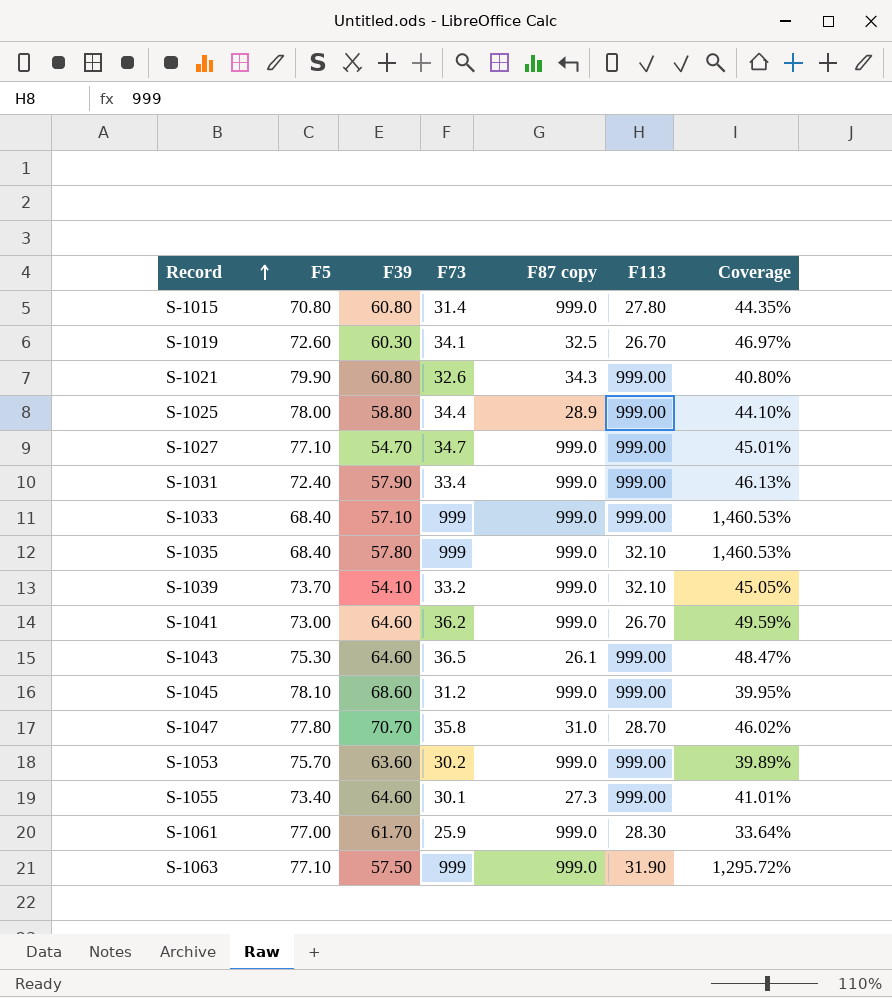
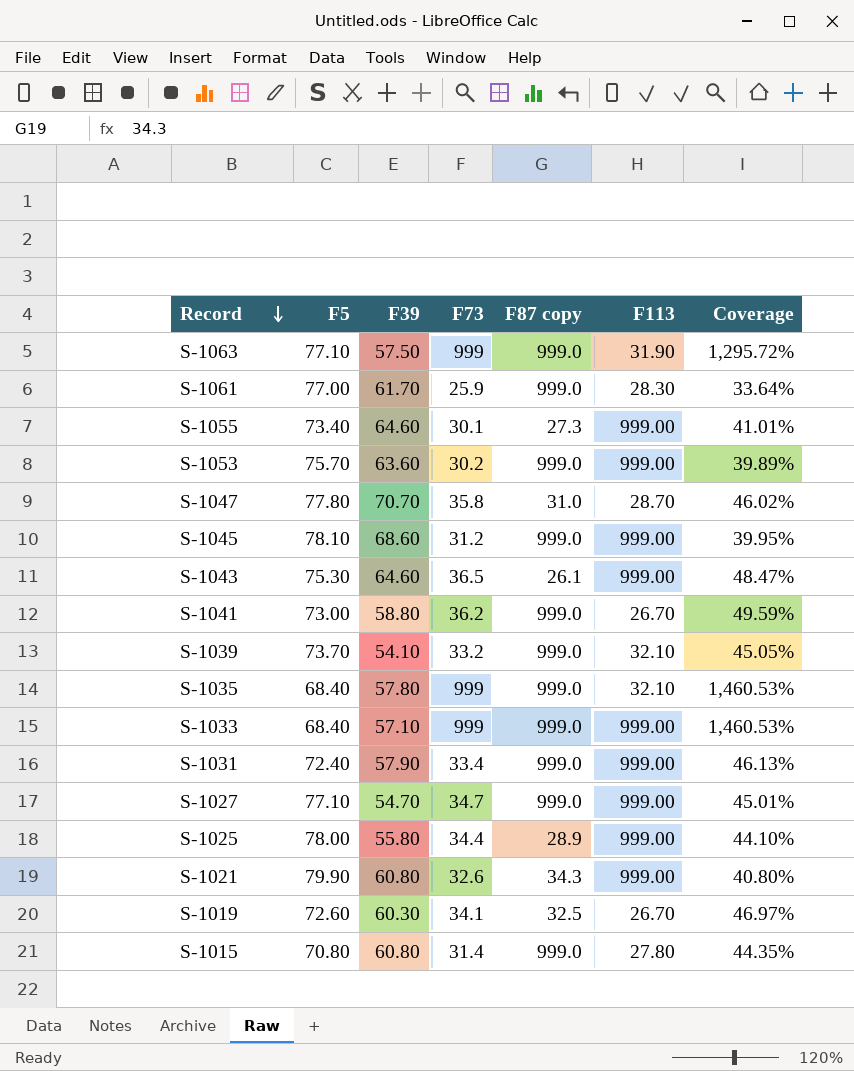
row order: Record ascending -> Record descending
S-1041 | F39: 64.60 -> 58.80
S-1025 | F39: 58.80 -> 55.80

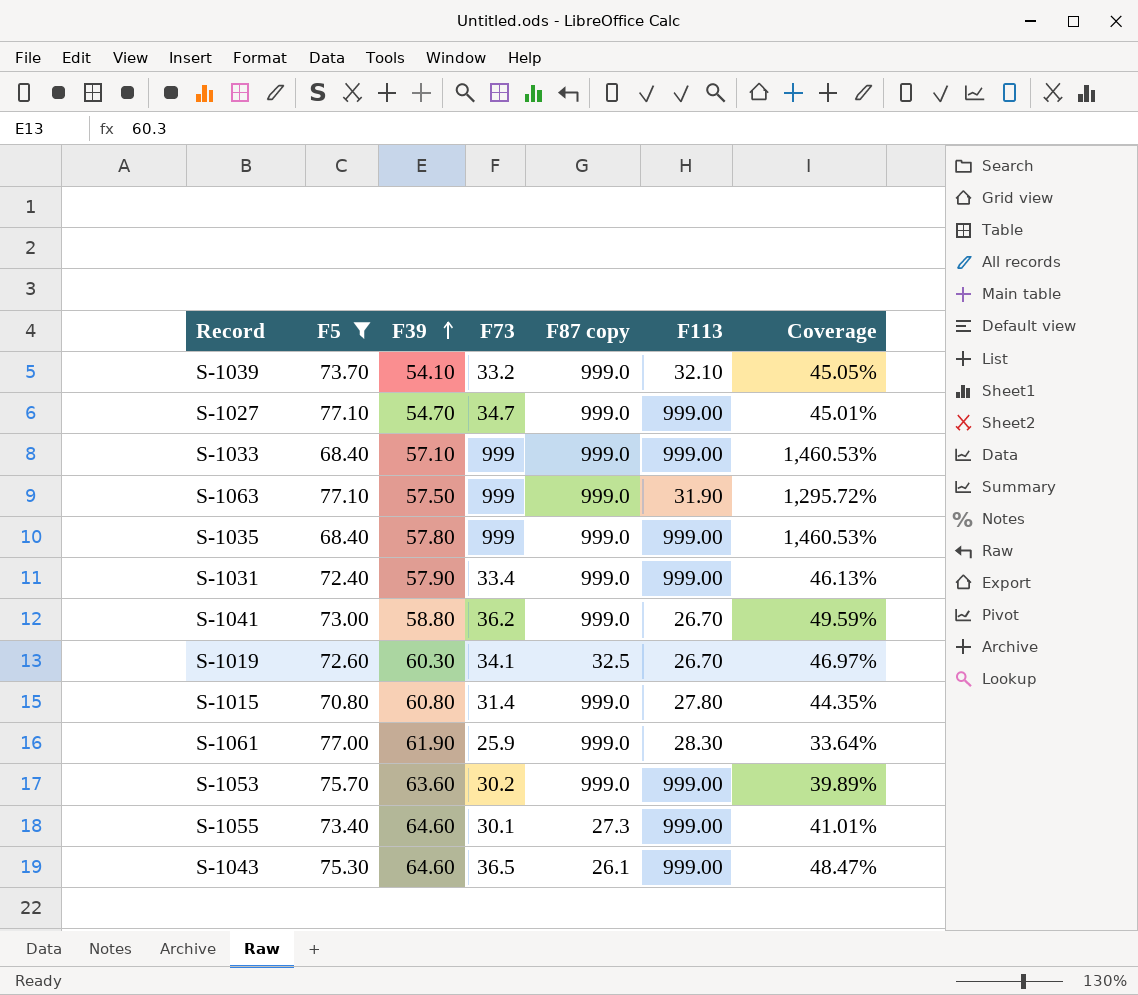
filter: none -> F5 <= 77.10
row order: Record descending -> F39 ascending
S-1035 | F113: 32.10 -> 999.00
S-1061 | F39: 61.70 -> 61.90

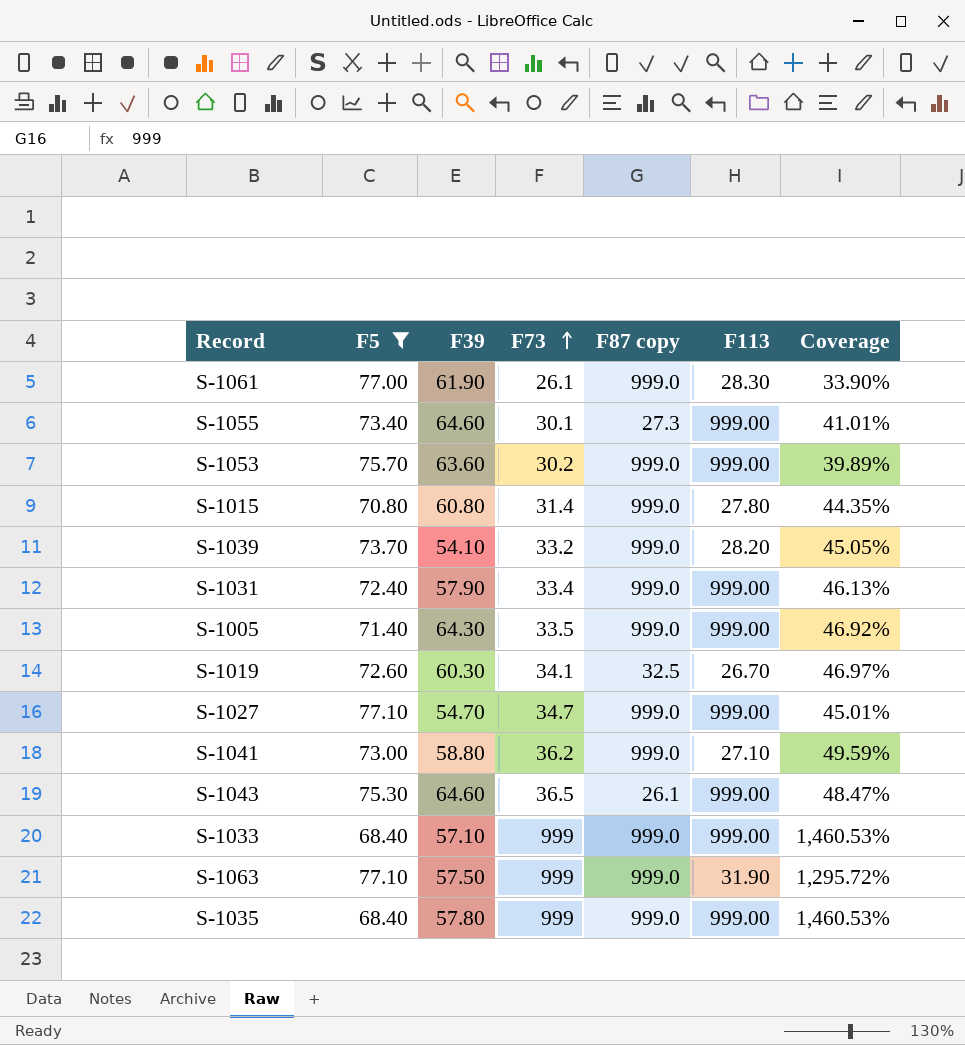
row order: F39 ascending -> F73 ascending
S-1061 | F73: 25.9 -> 26.1
S-1061 | Coverage: 33.64% -> 33.90%
S-1039 | F113: 32.10 -> 28.20
row S-1005: none -> 71.40 | 64.30 | 33.5 | 999.0 | 999.00 | 46.92%
S-1041 | F113: 26.70 -> 27.10

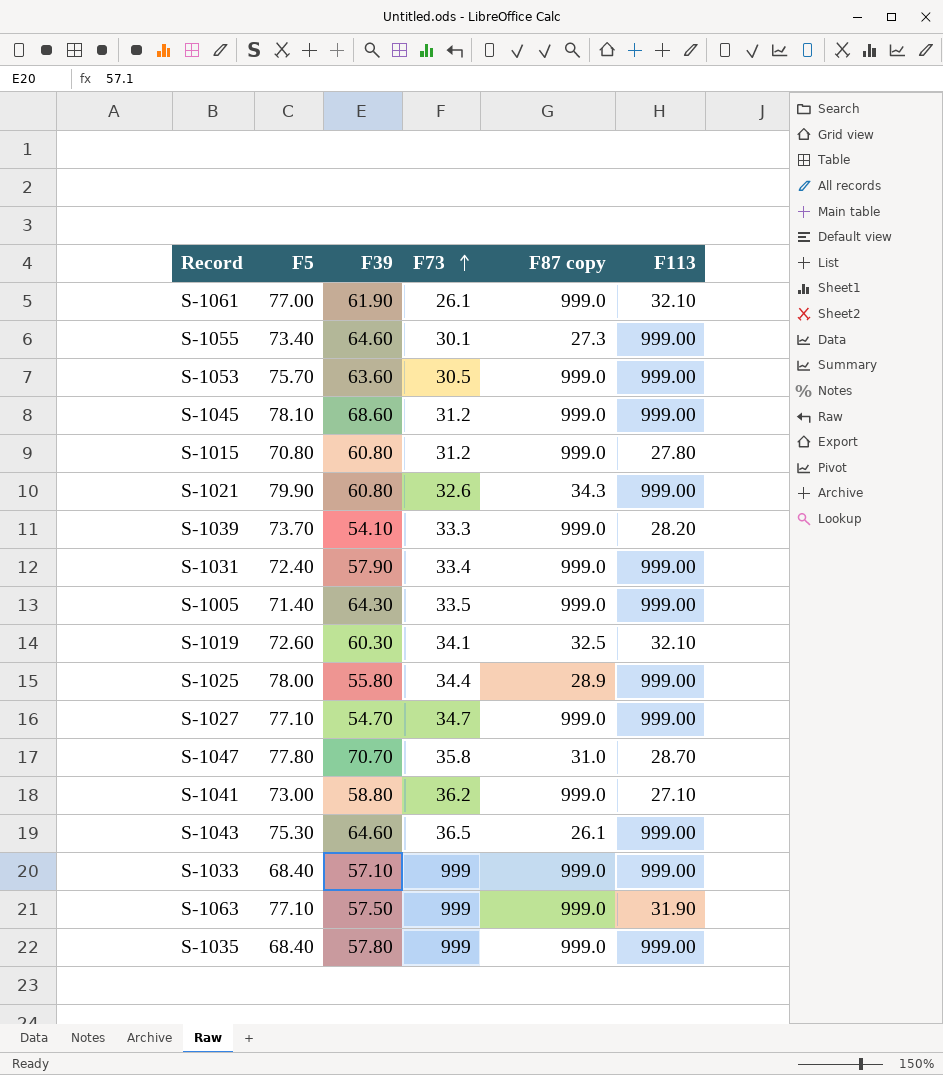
filter: F5 <= 77.10 -> none
column Coverage | formula: [F73] / [F5] -> none
S-1061 | F113: 28.30 -> 32.10
S-1053 | F73: 30.2 -> 30.5
S-1015 | F73: 31.4 -> 31.2
S-1039 | F73: 33.2 -> 33.3
S-1019 | F113: 26.70 -> 32.10

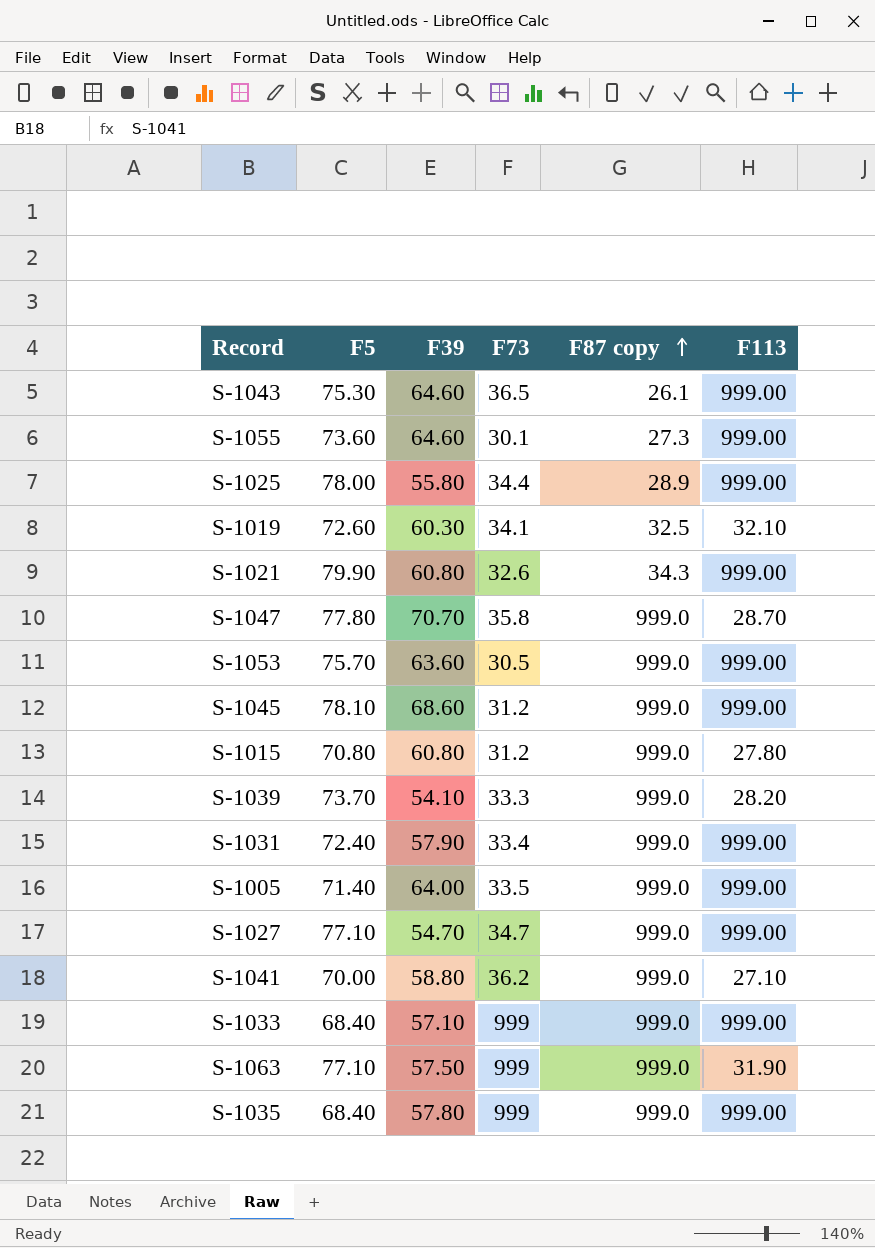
row order: F73 ascending -> F87 copy ascending
row S-1061: 77.00 | 61.90 | 26.1 | 999.0 | 32.10 -> none
S-1055 | F5: 73.40 -> 73.60
S-1047 | F87 copy: 31.0 -> 999.0
S-1005 | F39: 64.30 -> 64.00
S-1041 | F5: 73.00 -> 70.00

